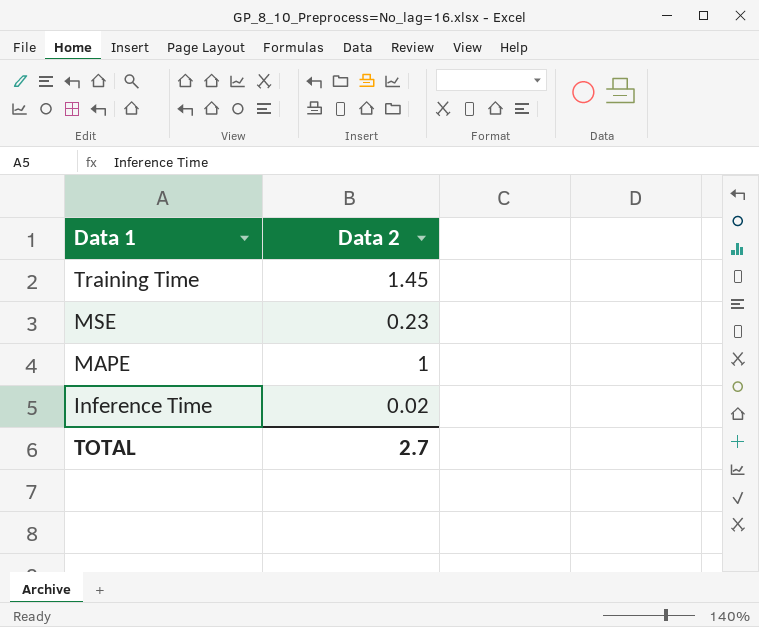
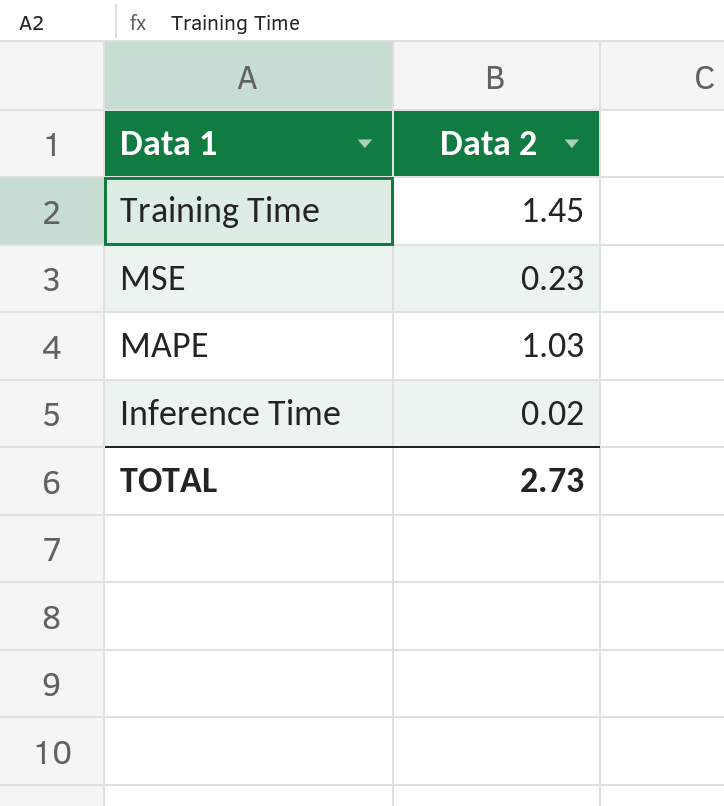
MAPE | Data 2: 1 -> 1.03
TOTAL | Data 2: 2.7 -> 2.73

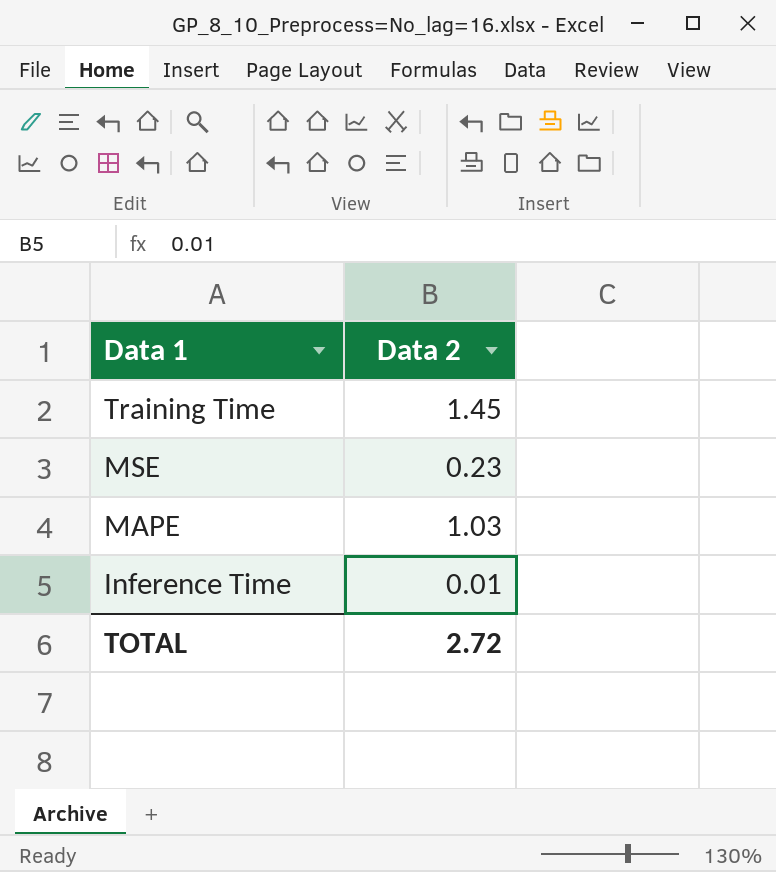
Inference Time | Data 2: 0.02 -> 0.01
TOTAL | Data 2: 2.73 -> 2.72

